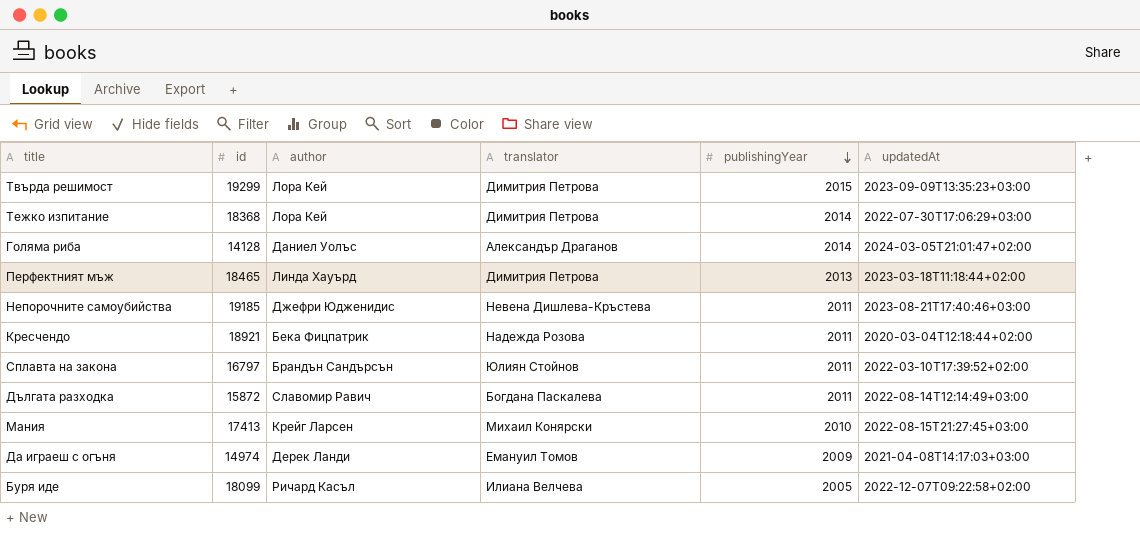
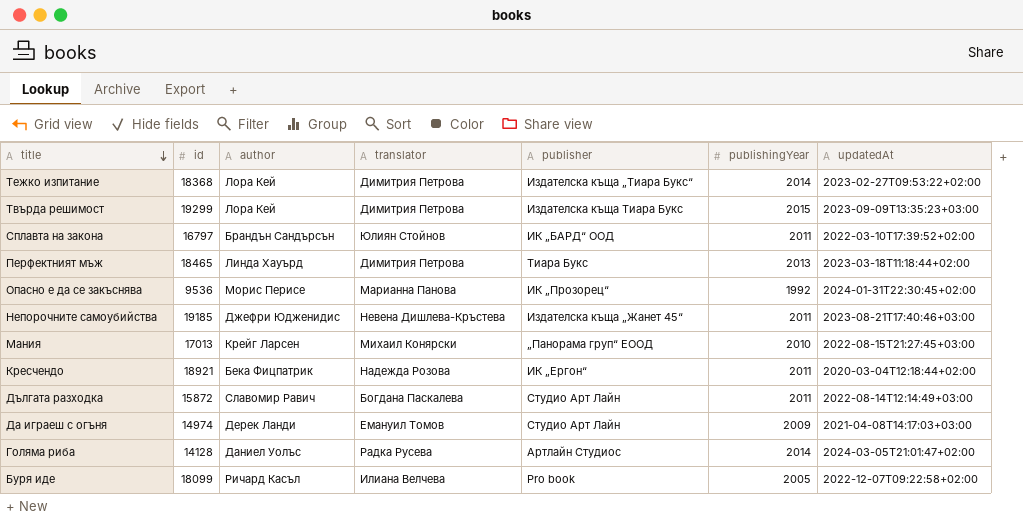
row order: publishingYear descending -> title descending
column publisher | position: none -> 5
Тежко изпитание | updatedAt: 2022-07-30T17:06:29+03:00 -> 2023-02-27T09:53:22+02:00
row Опасно е да се закъснява: none -> 9536 | Морис Перисе | Марианна Панова | ИК „Прозорец“ | 1992 | 2024-01-31T22:30:45+02:00
Мания | id: 17413 -> 17013
Голяма риба | translator: Александър Драганов -> Радка Русева

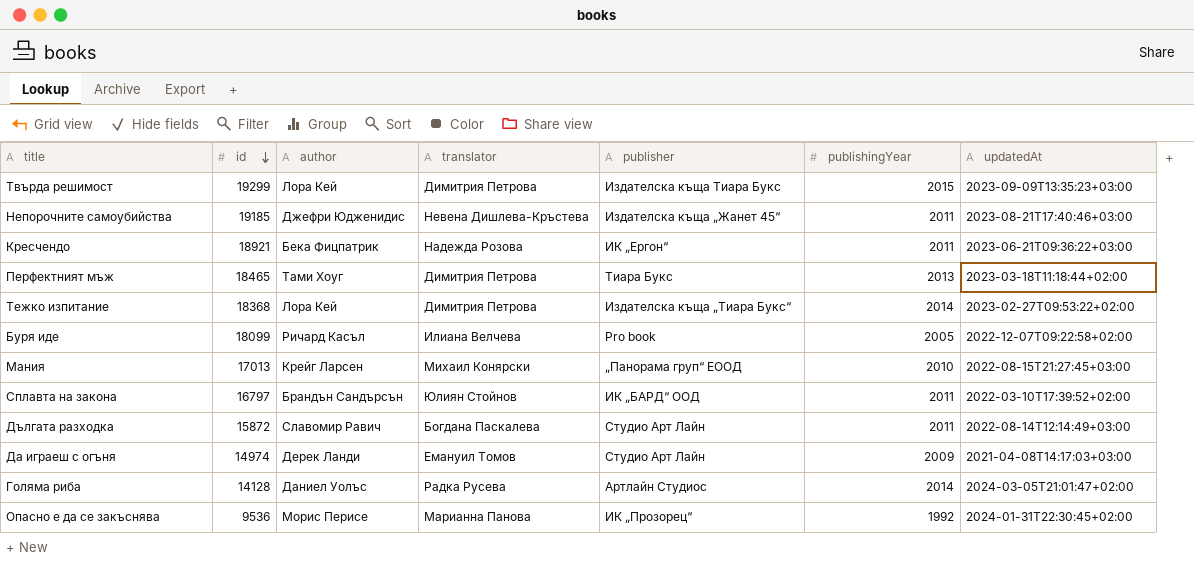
row order: title descending -> id descending
Кресчендо | updatedAt: 2020-03-04T12:18:44+02:00 -> 2023-06-21T09:36:22+03:00
Перфектният мъж | author: Линда Хауърд -> Тами Хоуг

